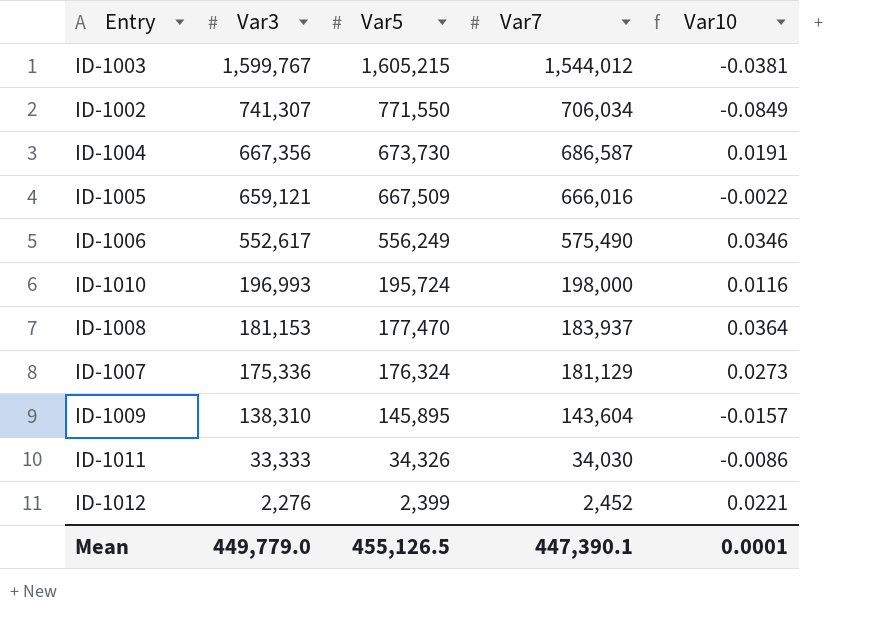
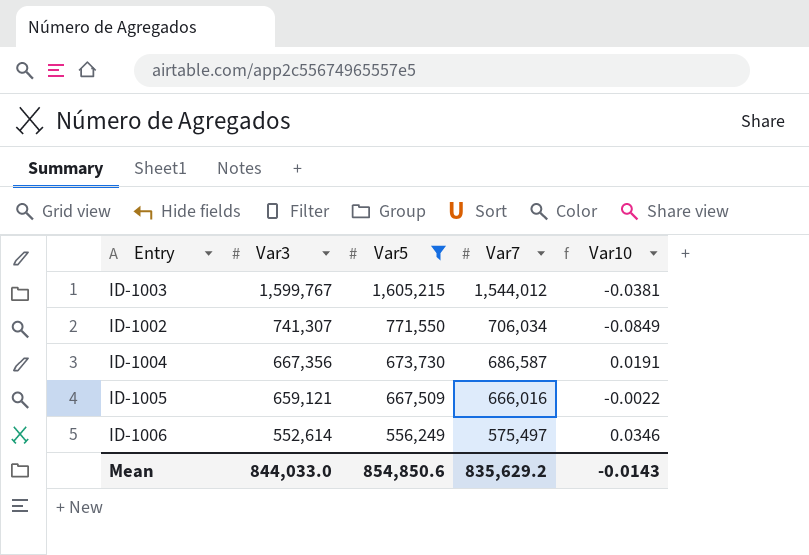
filter: none -> Var5 >= 556,249
ID-1006 | Var3: 552,617 -> 552,614
ID-1006 | Var7: 575,490 -> 575,497
Mean | Var3: 449,779.0 -> 844,033.0
Mean | Var5: 455,126.5 -> 854,850.6
Mean | Var7: 447,390.1 -> 835,629.2
Mean | Var10: 0.0001 -> -0.0143

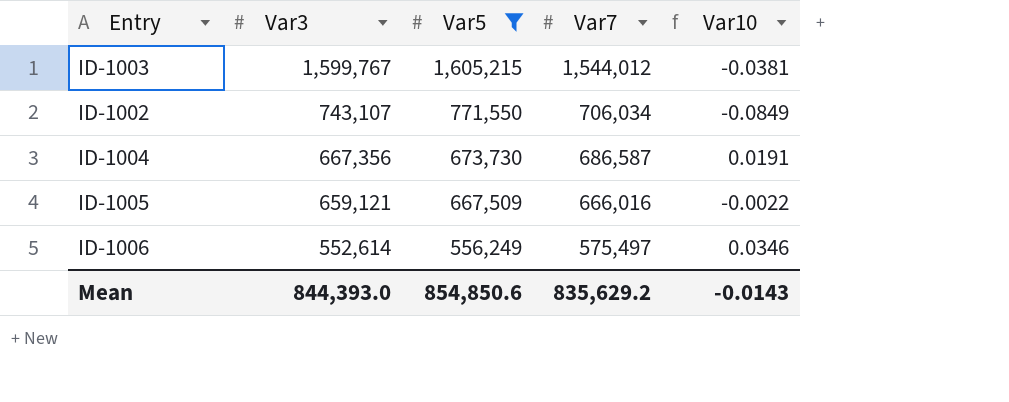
ID-1002 | Var3: 741,307 -> 743,107
Mean | Var3: 844,033.0 -> 844,393.0

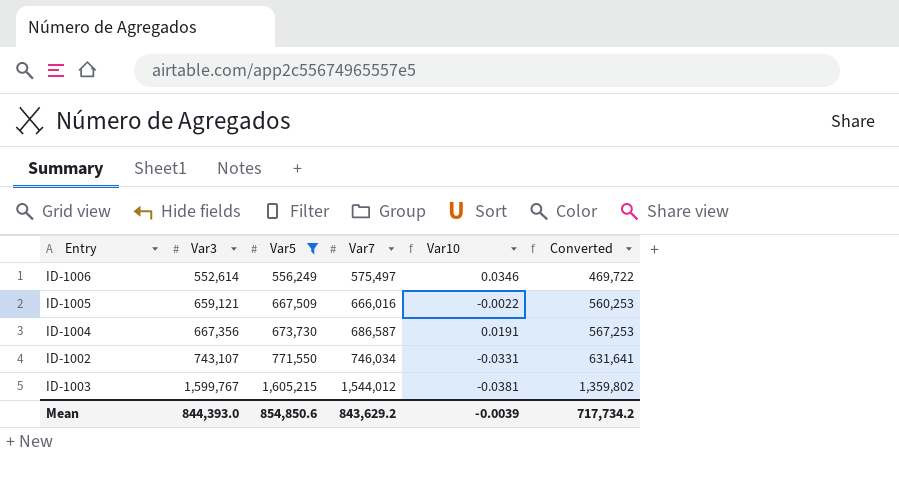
row order: Var3 descending -> Var3 ascending
column Converted | formula: none -> [Var3] * 0.85
ID-1002 | Var7: 706,034 -> 746,034
ID-1002 | Var10: -0.0849 -> -0.0331
Mean | Var7: 835,629.2 -> 843,629.2
Mean | Var10: -0.0143 -> -0.0039

